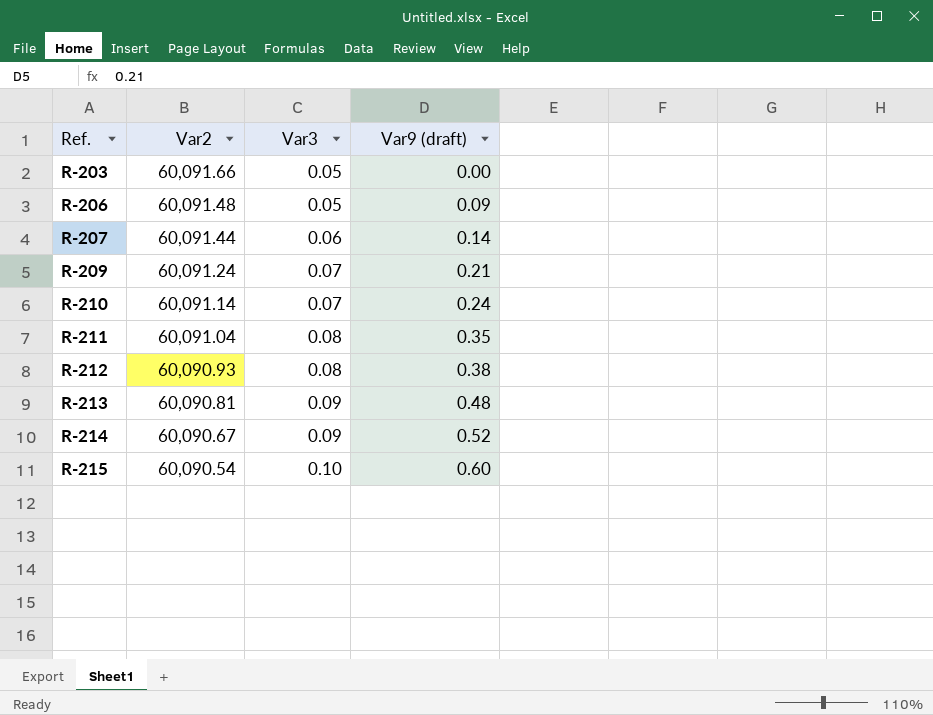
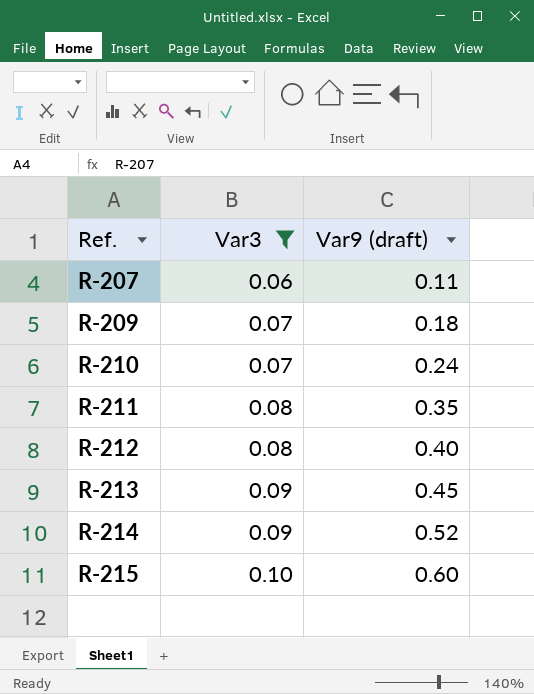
filter: none -> Var3 != 0.05
column Var2 | position: 2 -> none
R-207 | Var9 (draft): 0.14 -> 0.11
R-209 | Var9 (draft): 0.21 -> 0.18
R-212 | Var9 (draft): 0.38 -> 0.40
R-213 | Var9 (draft): 0.48 -> 0.45

